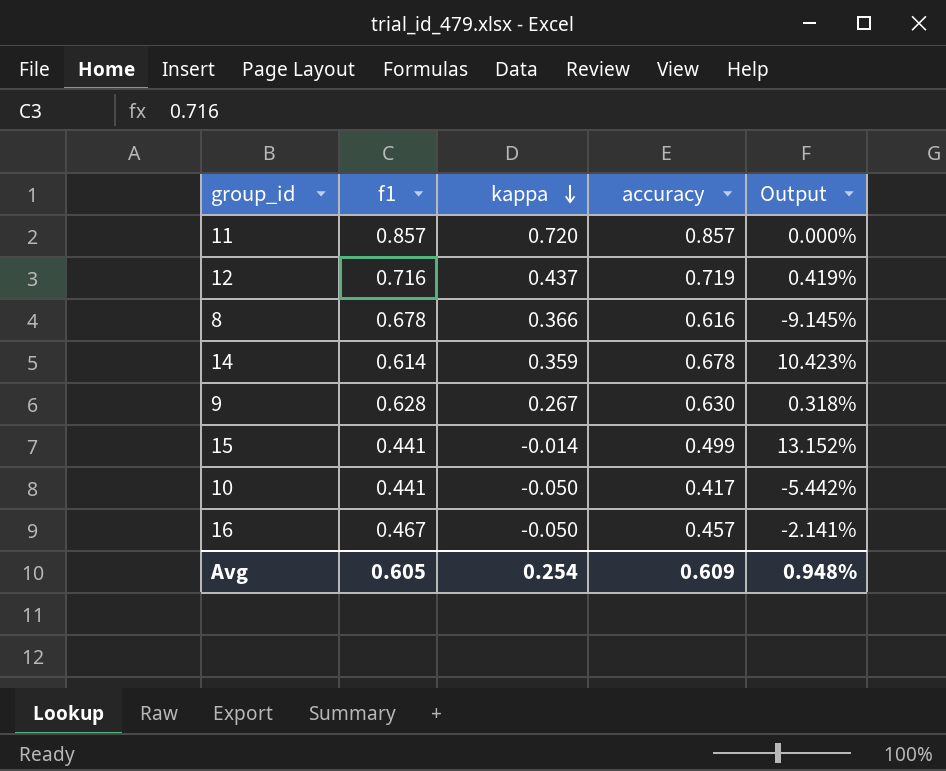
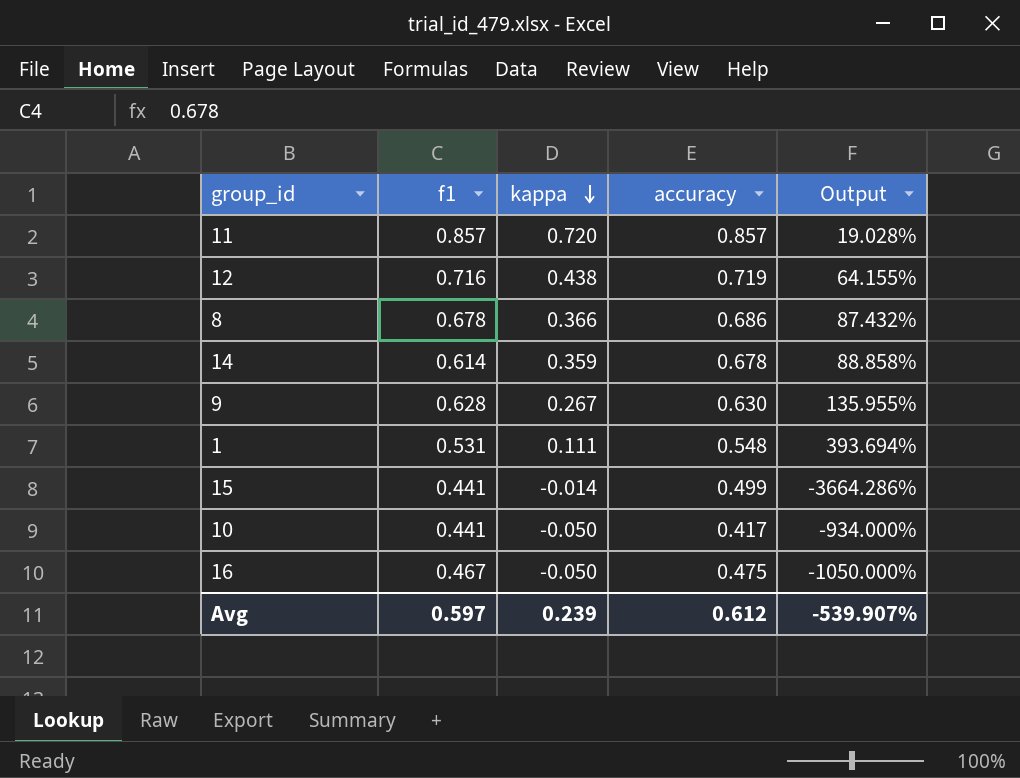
column Output | formula: ([accuracy] - [f1]) / [f1] -> ([accuracy] - [kappa]) / [kappa]
12 | kappa: 0.437 -> 0.438
8 | accuracy: 0.616 -> 0.686
row 1: none -> 0.531 | 0.111 | 0.548 | 393.694%
16 | accuracy: 0.457 -> 0.475
Avg | f1: 0.605 -> 0.597
Avg | kappa: 0.254 -> 0.239
Avg | accuracy: 0.609 -> 0.612
Avg | Output: 0.948% -> -539.907%

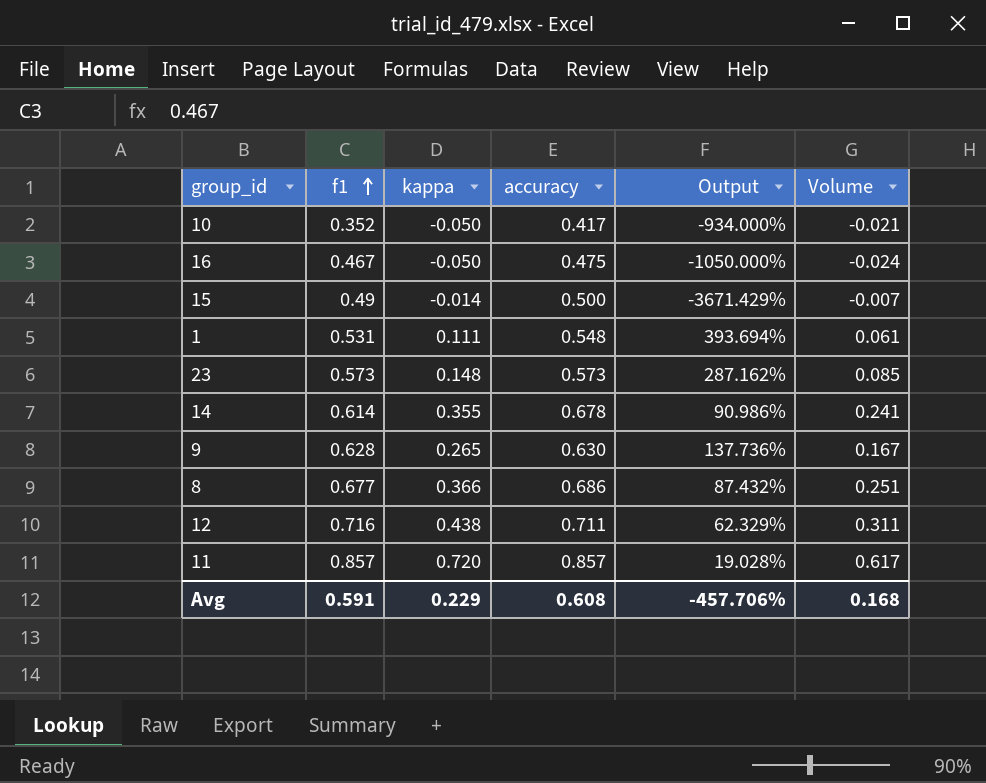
row order: kappa descending -> f1 ascending
column Volume | formula: none -> [kappa] * [accuracy]
10 | f1: 0.441 -> 0.352
15 | f1: 0.441 -> 0.49
15 | accuracy: 0.499 -> 0.500
15 | Output: -3664.286% -> -3671.429%
row 23: none -> 0.573 | 0.148 | 0.573 | 287.162% | 0.085
14 | kappa: 0.359 -> 0.355
14 | Output: 88.858% -> 90.986%
9 | kappa: 0.267 -> 0.265
9 | Output: 135.955% -> 137.736%
8 | f1: 0.678 -> 0.677
12 | accuracy: 0.719 -> 0.711
12 | Output: 64.155% -> 62.329%
Avg | f1: 0.597 -> 0.591
Avg | kappa: 0.239 -> 0.229
Avg | accuracy: 0.612 -> 0.608
Avg | Output: -539.907% -> -457.706%

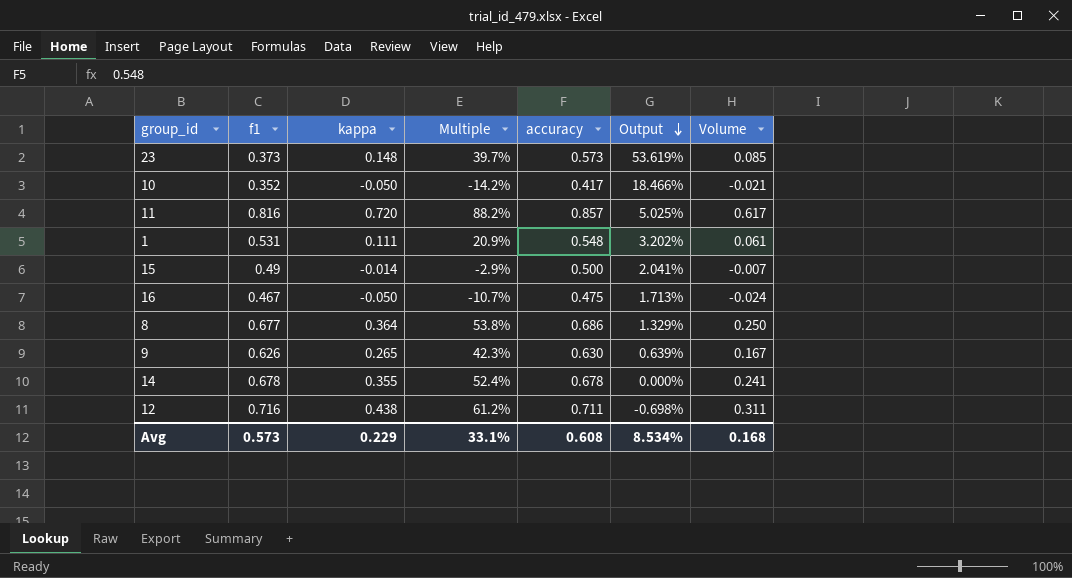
row order: f1 ascending -> Output descending
column Multiple | formula: none -> [kappa] / [f1]
column Output | formula: ([accuracy] - [kappa]) / [kappa] -> ([accuracy] - [f1]) / [f1]
23 | f1: 0.573 -> 0.373
11 | f1: 0.857 -> 0.816
8 | kappa: 0.366 -> 0.364
8 | Volume: 0.251 -> 0.250
9 | f1: 0.628 -> 0.626
14 | f1: 0.614 -> 0.678
Avg | f1: 0.591 -> 0.573
Avg | Output: -457.706% -> 8.534%

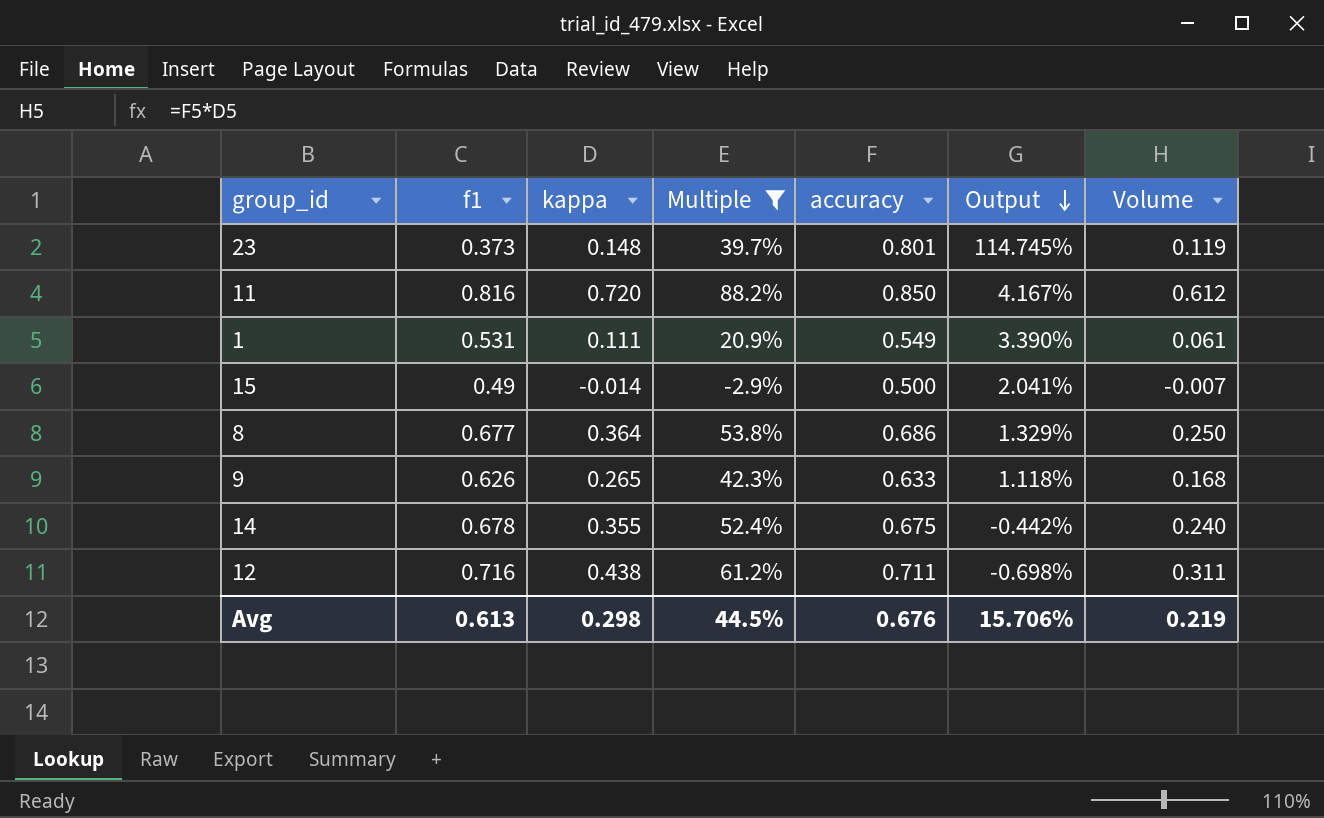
filter: none -> Multiple >= -2.9%
23 | accuracy: 0.573 -> 0.801
23 | Output: 53.619% -> 114.745%
23 | Volume: 0.085 -> 0.119
11 | accuracy: 0.857 -> 0.850
11 | Output: 5.025% -> 4.167%
11 | Volume: 0.617 -> 0.612
1 | accuracy: 0.548 -> 0.549
1 | Output: 3.202% -> 3.390%
9 | accuracy: 0.630 -> 0.633
9 | Output: 0.639% -> 1.118%
9 | Volume: 0.167 -> 0.168
14 | accuracy: 0.678 -> 0.675
14 | Output: 0.000% -> -0.442%
14 | Volume: 0.241 -> 0.240
Avg | f1: 0.573 -> 0.613
Avg | kappa: 0.229 -> 0.298
Avg | Multiple: 33.1% -> 44.5%
Avg | accuracy: 0.608 -> 0.676
Avg | Output: 8.534% -> 15.706%
Avg | Volume: 0.168 -> 0.219

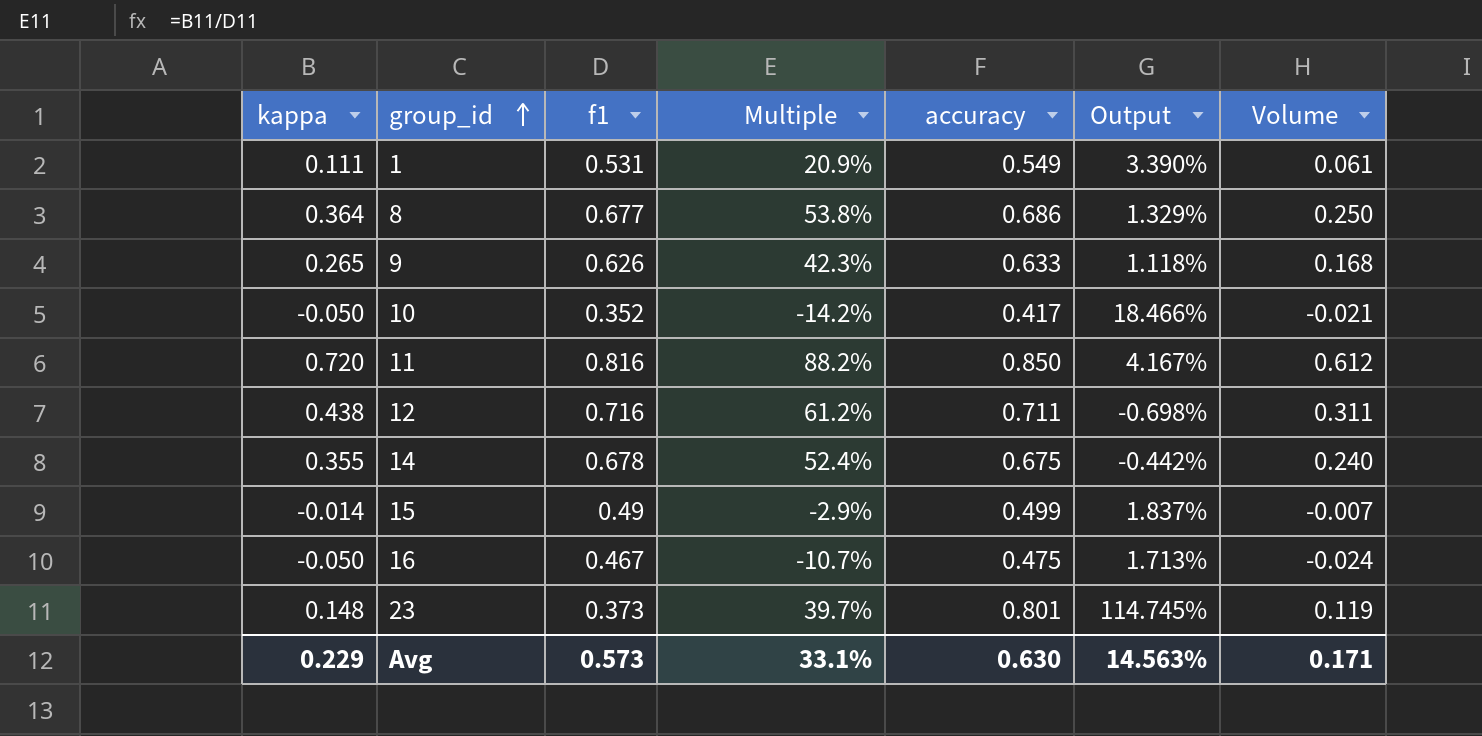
filter: Multiple >= -2.9% -> none
row order: Output descending -> group_id ascending
column kappa | position: 3 -> 1
15 | accuracy: 0.500 -> 0.499
15 | Output: 2.041% -> 1.837%
Avg | kappa: 0.298 -> 0.229
Avg | f1: 0.613 -> 0.573
Avg | Multiple: 44.5% -> 33.1%
Avg | accuracy: 0.676 -> 0.630
Avg | Output: 15.706% -> 14.563%
Avg | Volume: 0.219 -> 0.171

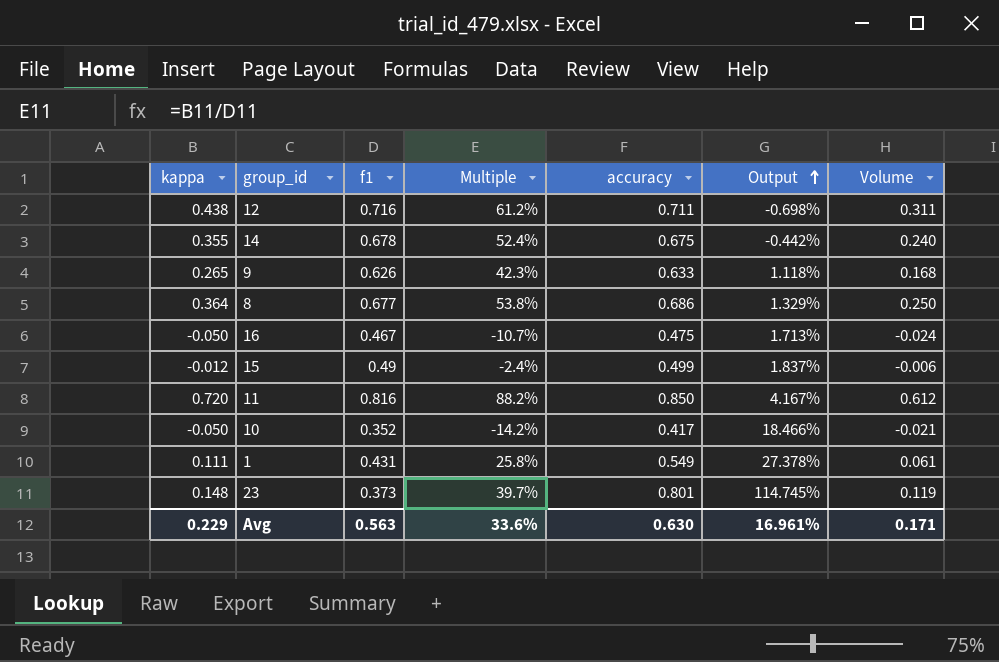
row order: group_id ascending -> Output ascending
15 | kappa: -0.014 -> -0.012
15 | Multiple: -2.9% -> -2.4%
15 | Volume: -0.007 -> -0.006
1 | f1: 0.531 -> 0.431
1 | Multiple: 20.9% -> 25.8%
1 | Output: 3.390% -> 27.378%
Avg | f1: 0.573 -> 0.563
Avg | Multiple: 33.1% -> 33.6%
Avg | Output: 14.563% -> 16.961%

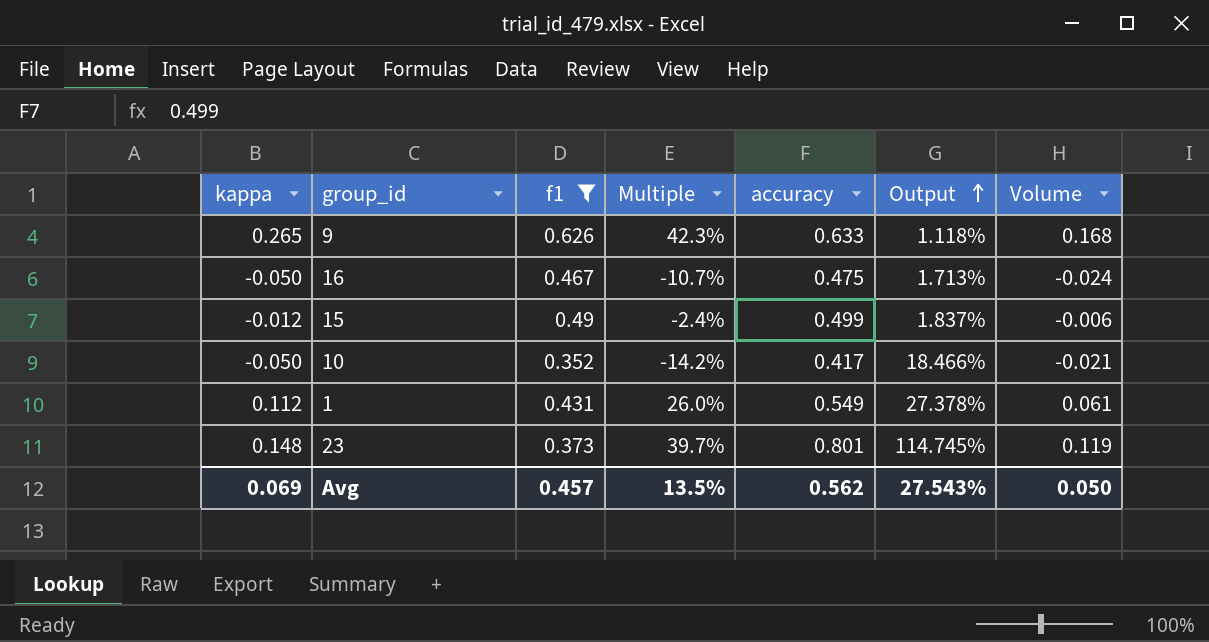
filter: none -> f1 <= 0.626
1 | kappa: 0.111 -> 0.112
1 | Multiple: 25.8% -> 26.0%
Avg | kappa: 0.229 -> 0.069
Avg | f1: 0.563 -> 0.457
Avg | Multiple: 33.6% -> 13.5%
Avg | accuracy: 0.630 -> 0.562
Avg | Output: 16.961% -> 27.543%
Avg | Volume: 0.171 -> 0.050

